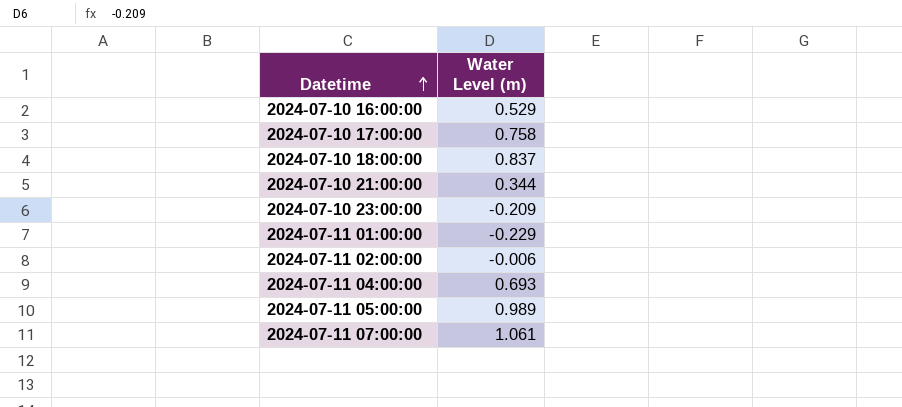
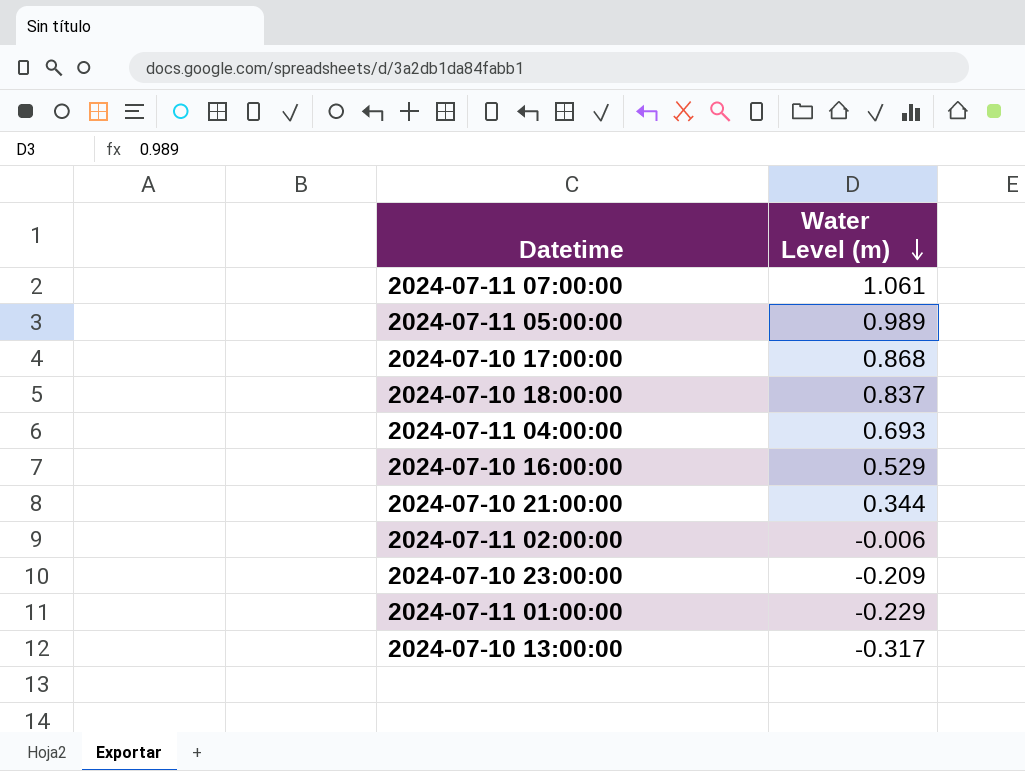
row order: Datetime ascending -> Water Level (m) descending
2024-07-10 17:00:00 | Water Level (m): 0.758 -> 0.868
row 2024-07-10 13:00:00: none -> -0.317

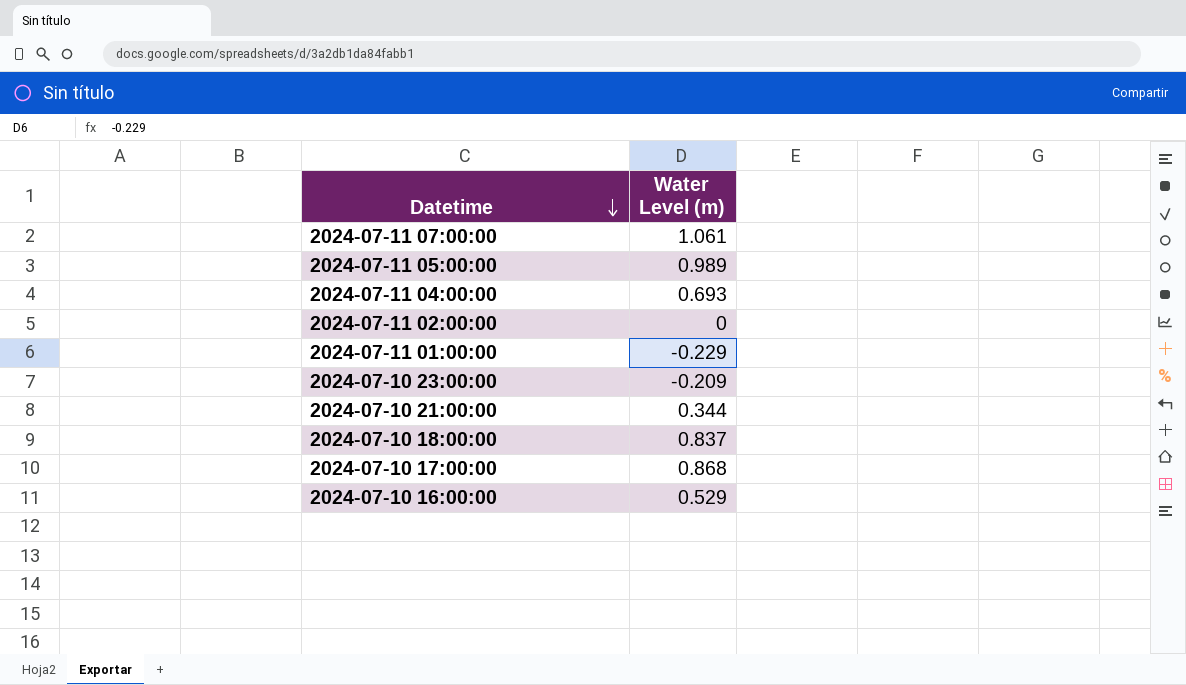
row order: Water Level (m) descending -> Datetime descending
row 2024-07-10 13:00:00: -0.317 -> none
2024-07-11 02:00:00 | Water Level (m): -0.006 -> 0

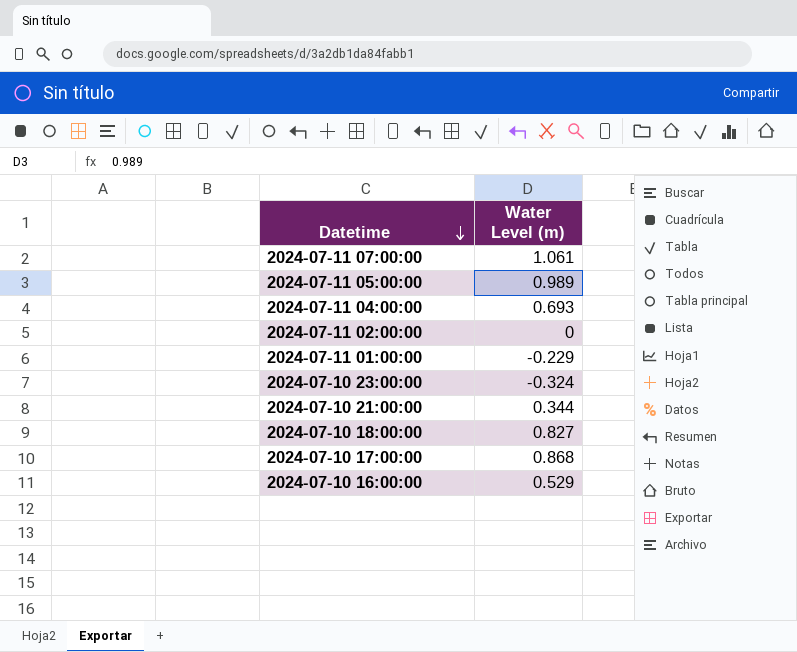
2024-07-10 23:00:00 | Water Level (m): -0.209 -> -0.324
2024-07-10 18:00:00 | Water Level (m): 0.837 -> 0.827

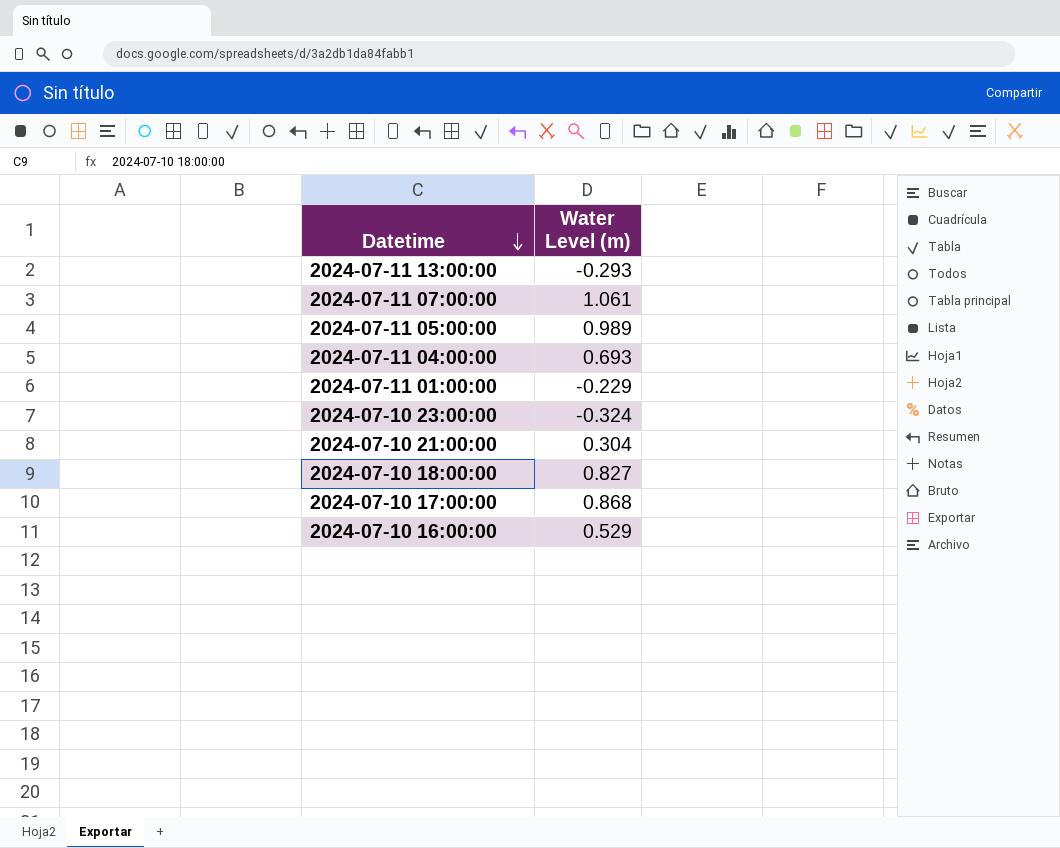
row 2024-07-11 02:00:00: 0 -> none
row 2024-07-11 13:00:00: none -> -0.293
2024-07-10 21:00:00 | Water Level (m): 0.344 -> 0.304

